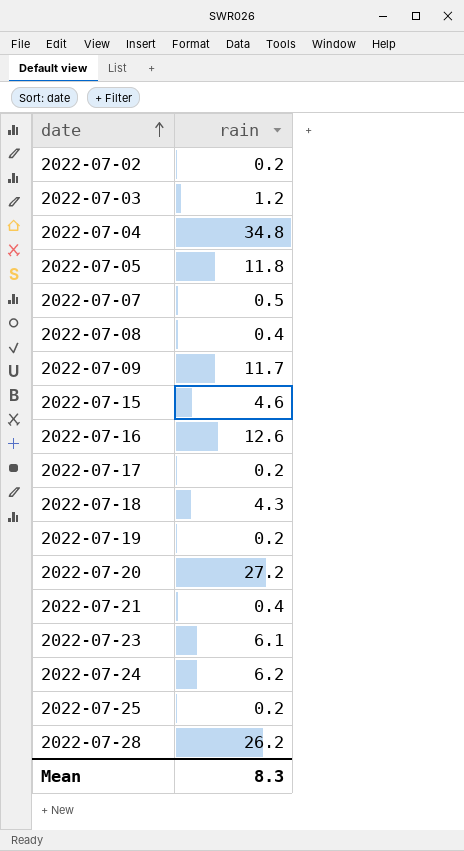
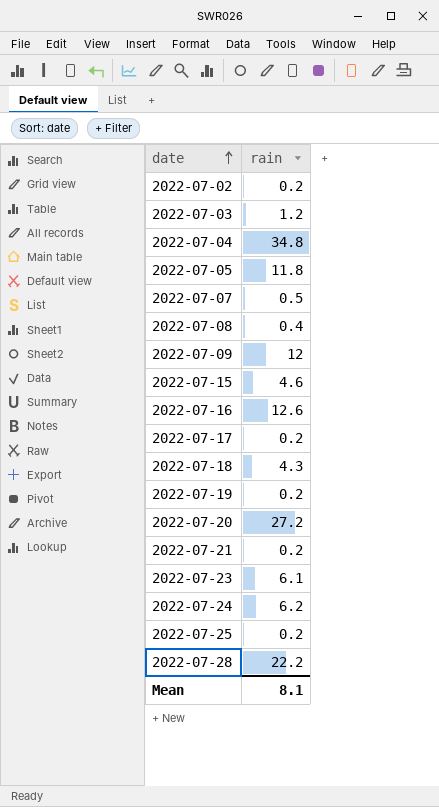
2022-07-09 | rain: 11.7 -> 12
2022-07-21 | rain: 0.4 -> 0.2
2022-07-28 | rain: 26.2 -> 22.2
Mean | rain: 8.3 -> 8.1

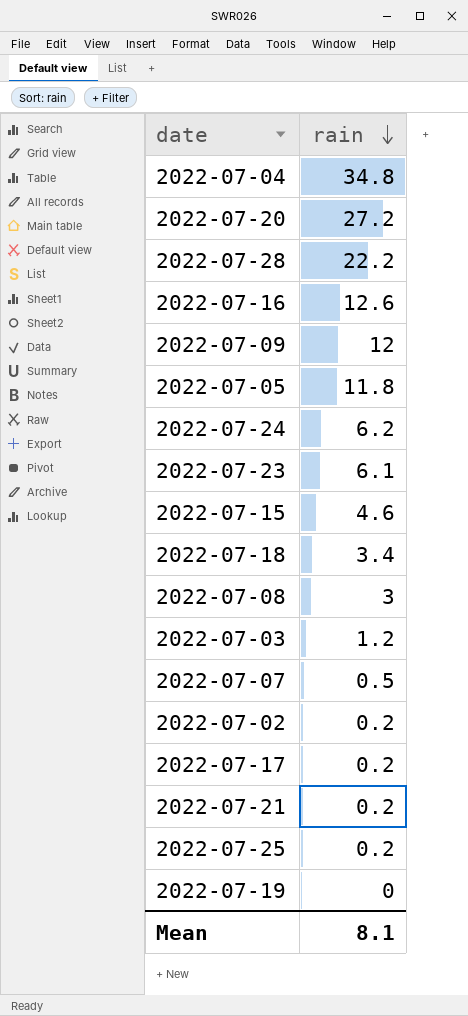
row order: date ascending -> rain descending
2022-07-18 | rain: 4.3 -> 3.4
2022-07-08 | rain: 0.4 -> 3
2022-07-19 | rain: 0.2 -> 0

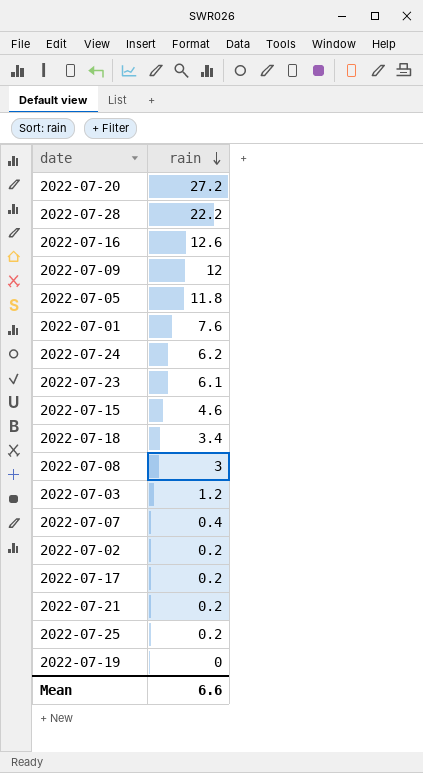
row 2022-07-04: 34.8 -> none
row 2022-07-01: none -> 7.6
2022-07-07 | rain: 0.5 -> 0.4
Mean | rain: 8.1 -> 6.6

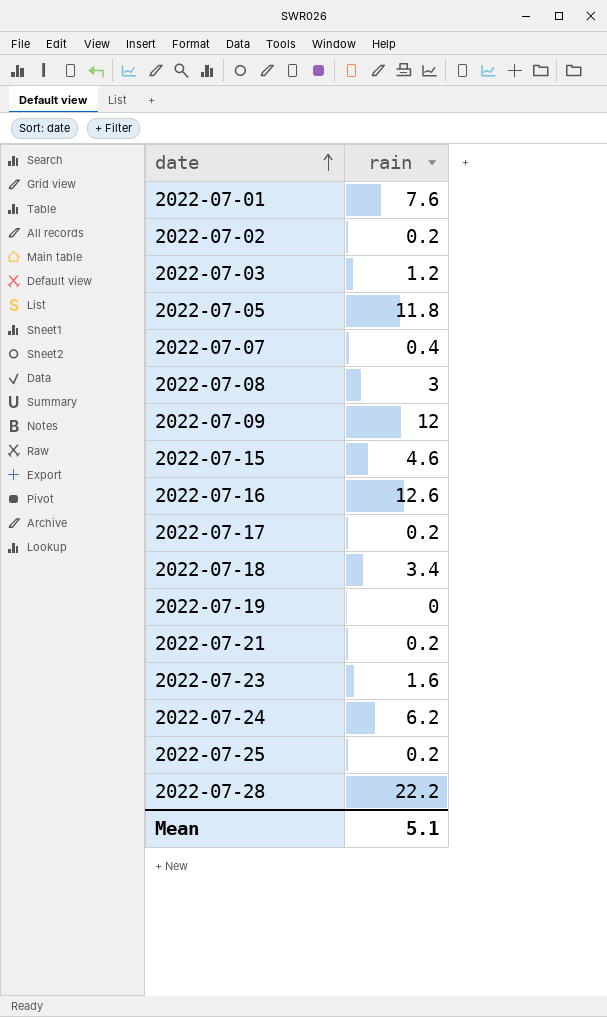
row order: rain descending -> date ascending
row 2022-07-20: 27.2 -> none
2022-07-23 | rain: 6.1 -> 1.6
Mean | rain: 6.6 -> 5.1

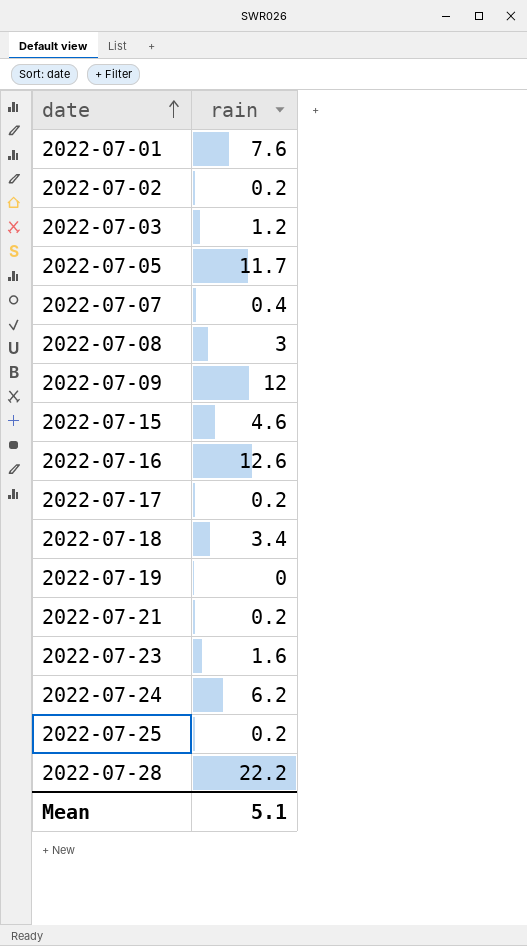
2022-07-05 | rain: 11.8 -> 11.7

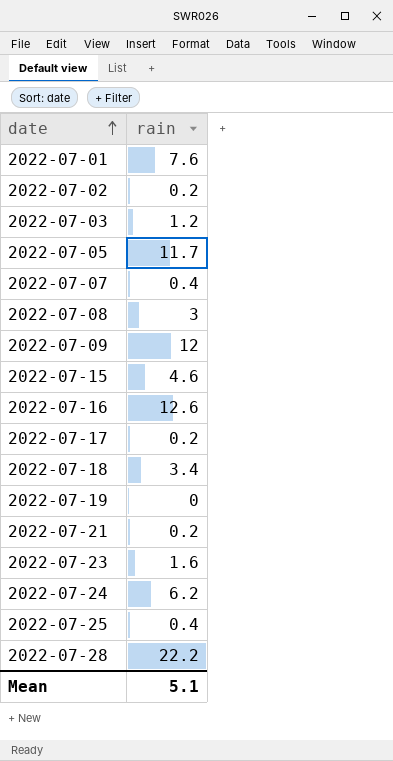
2022-07-25 | rain: 0.2 -> 0.4

